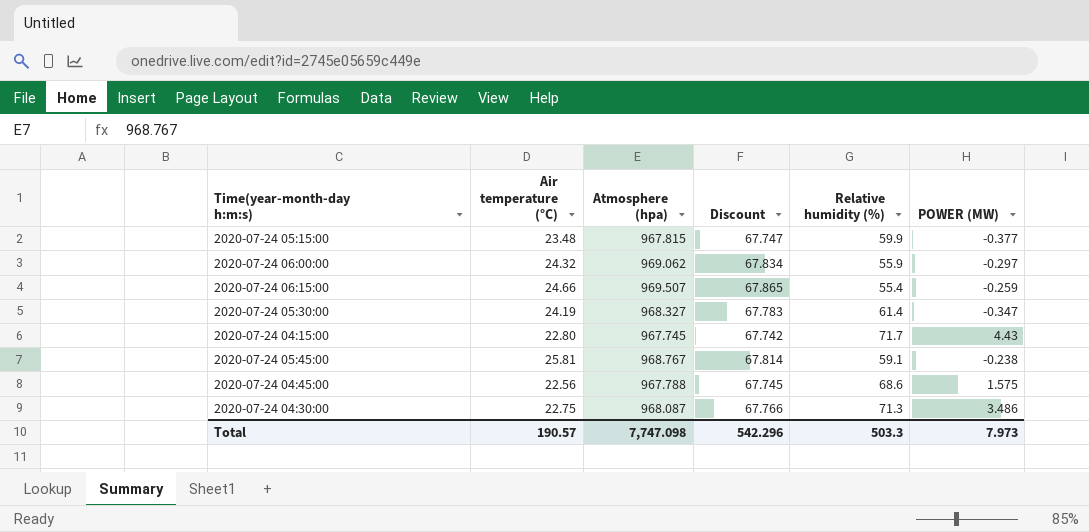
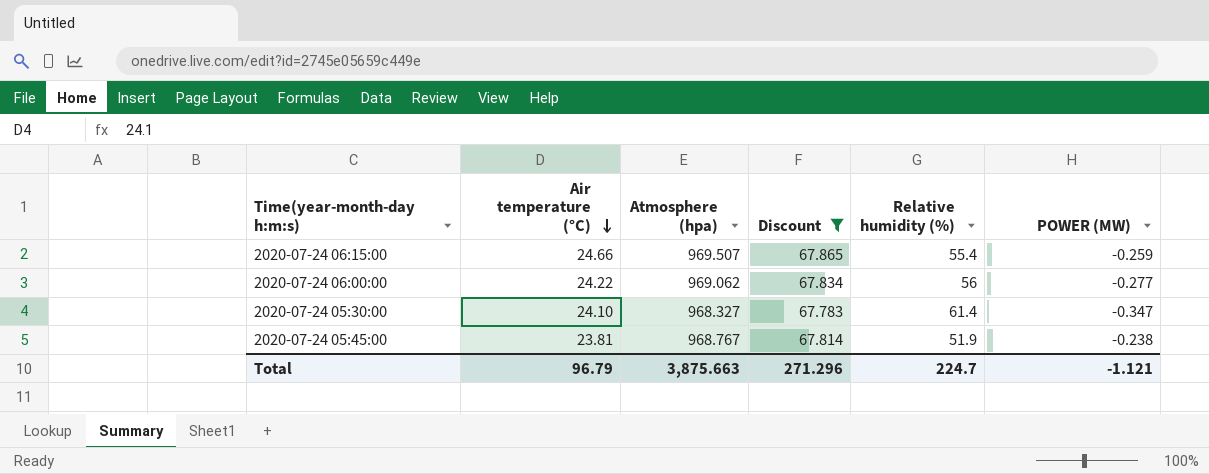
filter: none -> Discount >= 67.783
row order: none -> Air temperature (°C) descending
2020-07-24 06:00:00 | Air temperature (°C): 24.32 -> 24.22
2020-07-24 06:00:00 | Relative humidity (%): 55.9 -> 56
2020-07-24 06:00:00 | POWER (MW): -0.297 -> -0.277
2020-07-24 05:30:00 | Air temperature (°C): 24.19 -> 24.10
2020-07-24 05:45:00 | Air temperature (°C): 25.81 -> 23.81
2020-07-24 05:45:00 | Relative humidity (%): 59.1 -> 51.9
Total | Air temperature (°C): 190.57 -> 96.79
Total | Atmosphere (hpa): 7,747.098 -> 3,875.663
Total | Discount: 542.296 -> 271.296
Total | Relative humidity (%): 503.3 -> 224.7
Total | POWER (MW): 7.973 -> -1.121

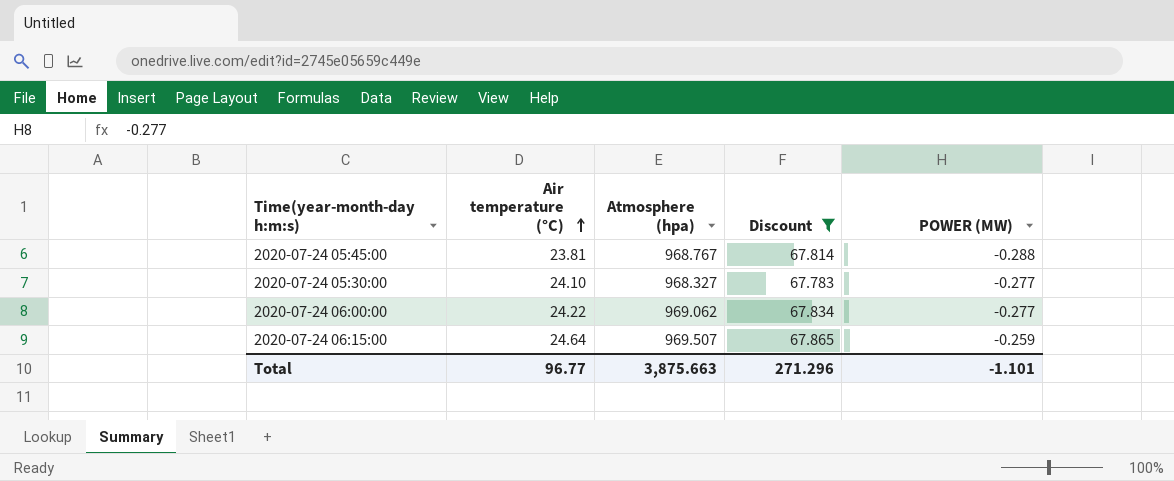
row order: Air temperature (°C) descending -> Air temperature (°C) ascending
column Relative humidity (%) | position: 5 -> none
2020-07-24 05:45:00 | POWER (MW): -0.238 -> -0.288
2020-07-24 05:30:00 | POWER (MW): -0.347 -> -0.277
2020-07-24 06:15:00 | Air temperature (°C): 24.66 -> 24.64
Total | Air temperature (°C): 96.79 -> 96.77
Total | POWER (MW): -1.121 -> -1.101

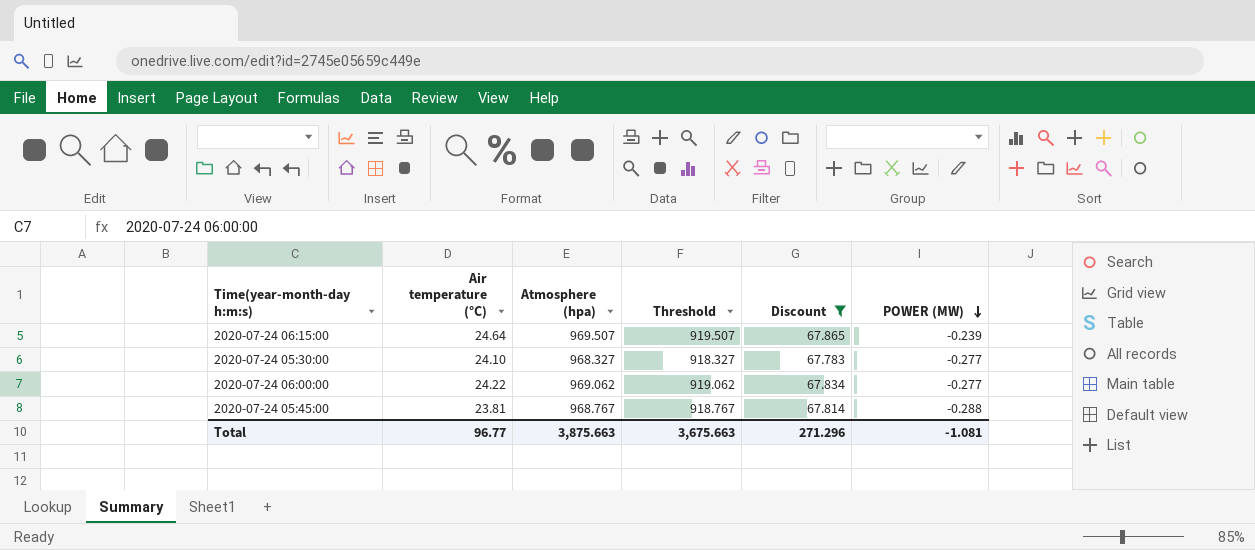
row order: Air temperature (°C) ascending -> POWER (MW) descending
column Threshold | formula: none -> [Atmosphere (hpa)] - 50
2020-07-24 06:15:00 | POWER (MW): -0.259 -> -0.239
Total | POWER (MW): -1.101 -> -1.081

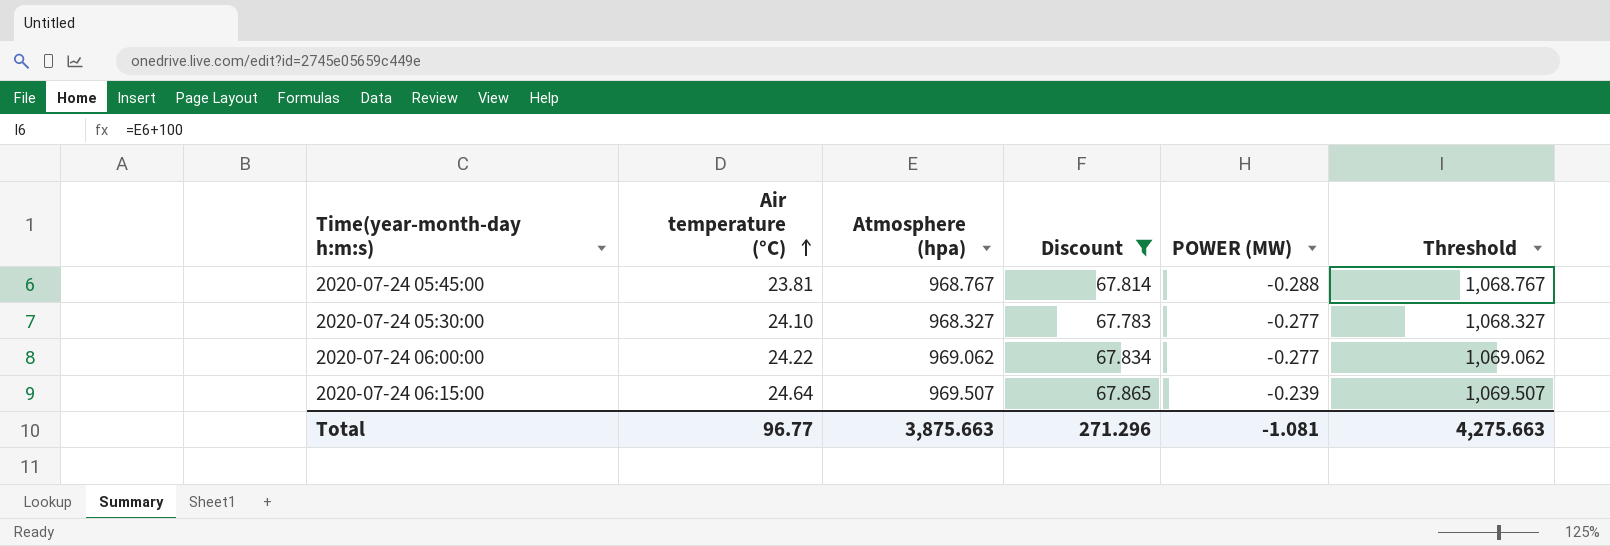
row order: POWER (MW) descending -> Air temperature (°C) ascending
column Threshold | formula: [Atmosphere (hpa)] - 50 -> [Atmosphere (hpa)] + 100
column Threshold | position: 4 -> 6
Total | Threshold: 3,675.663 -> 4,275.663

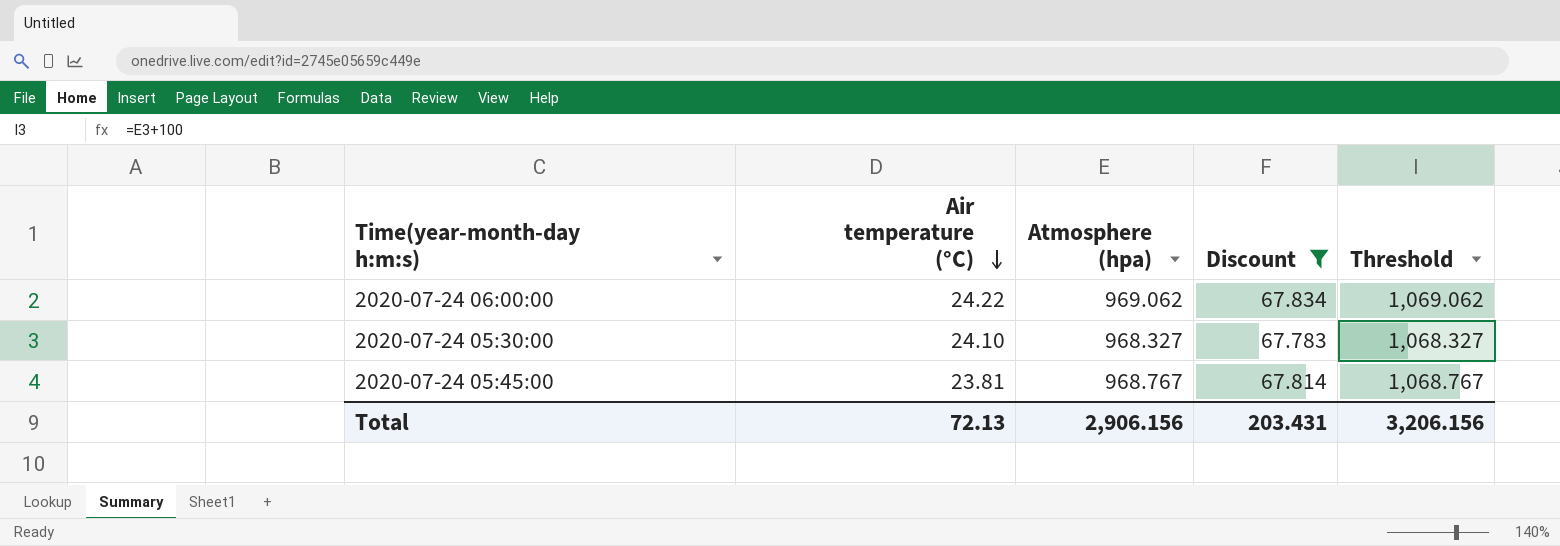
row order: Air temperature (°C) ascending -> Air temperature (°C) descending
column POWER (MW) | position: 5 -> none
row 2020-07-24 06:15:00: 24.64 | 969.507 | 67.865 | -0.239 | 1,069.507 -> none
Total | Air temperature (°C): 96.77 -> 72.13
Total | Atmosphere (hpa): 3,875.663 -> 2,906.156
Total | Discount: 271.296 -> 203.431
Total | Threshold: 4,275.663 -> 3,206.156

